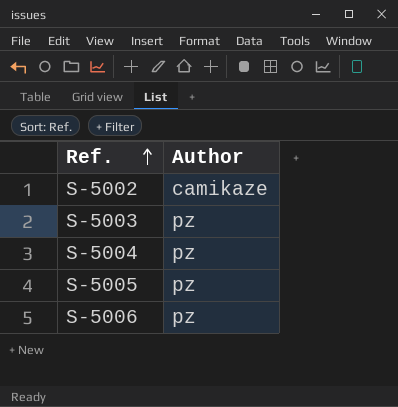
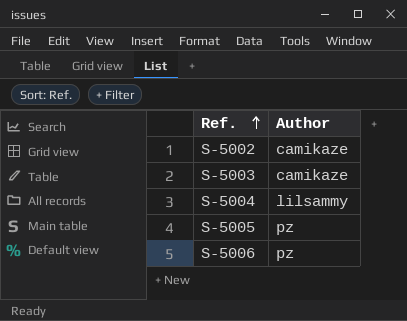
S-5003 | Author: pz -> camikaze
S-5004 | Author: pz -> lilsammy

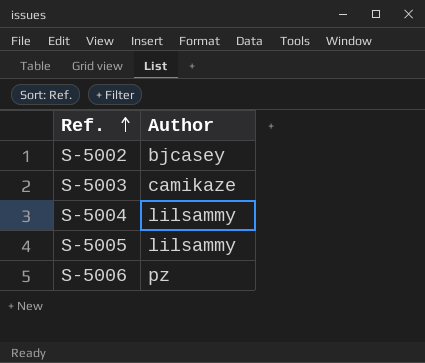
S-5002 | Author: camikaze -> bjcasey
S-5005 | Author: pz -> lilsammy

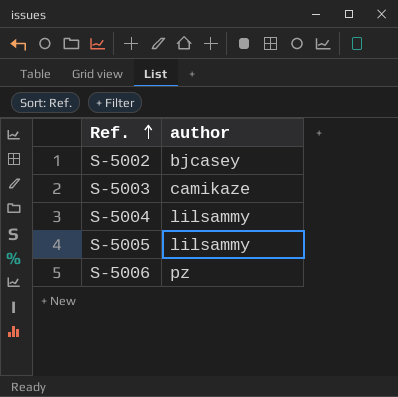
column name: Author -> author

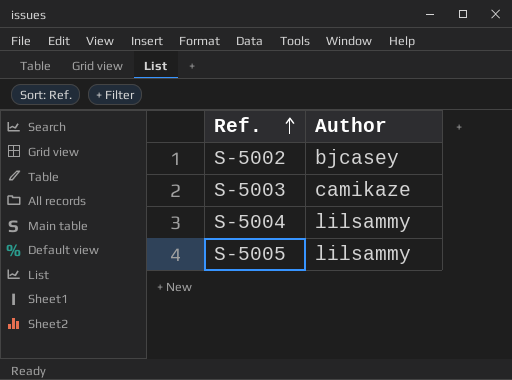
column name: author -> Author
row S-5006: pz -> none

